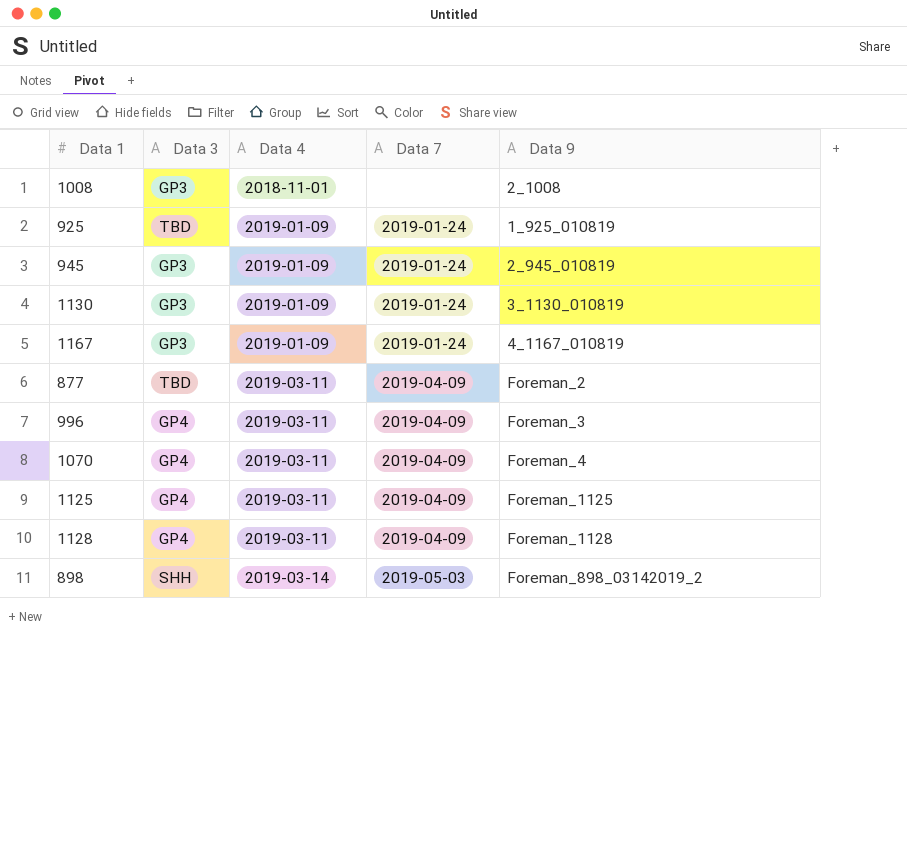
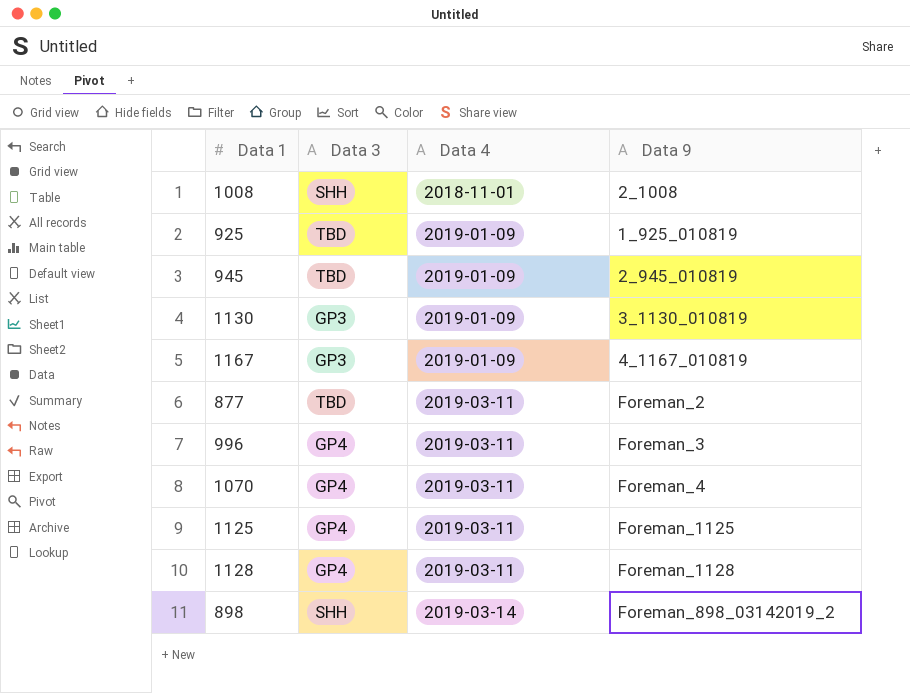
column Data 7 | position: 4 -> none
1008 | Data 3: GP3 -> SHH
945 | Data 3: GP3 -> TBD

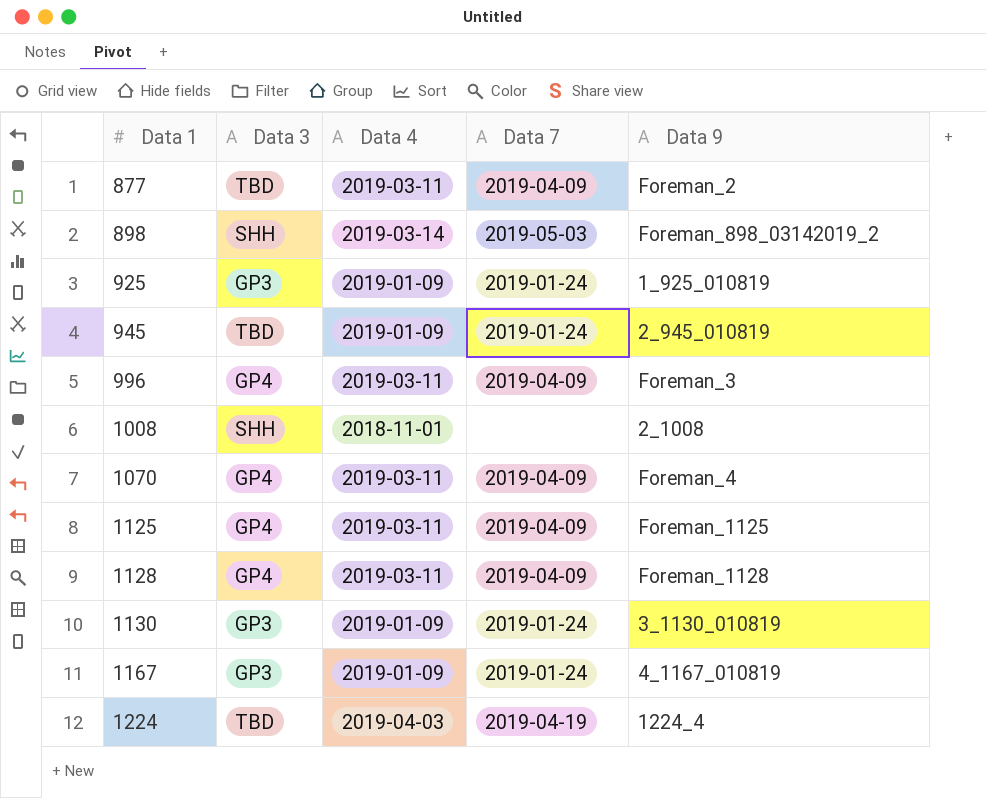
row order: Data 4 ascending -> Data 1 ascending
column Data 7 | position: none -> 4
925 | Data 3: TBD -> GP3
row 1224: none -> TBD | 2019-04-03 | 2019-04-19 | 1224_4

